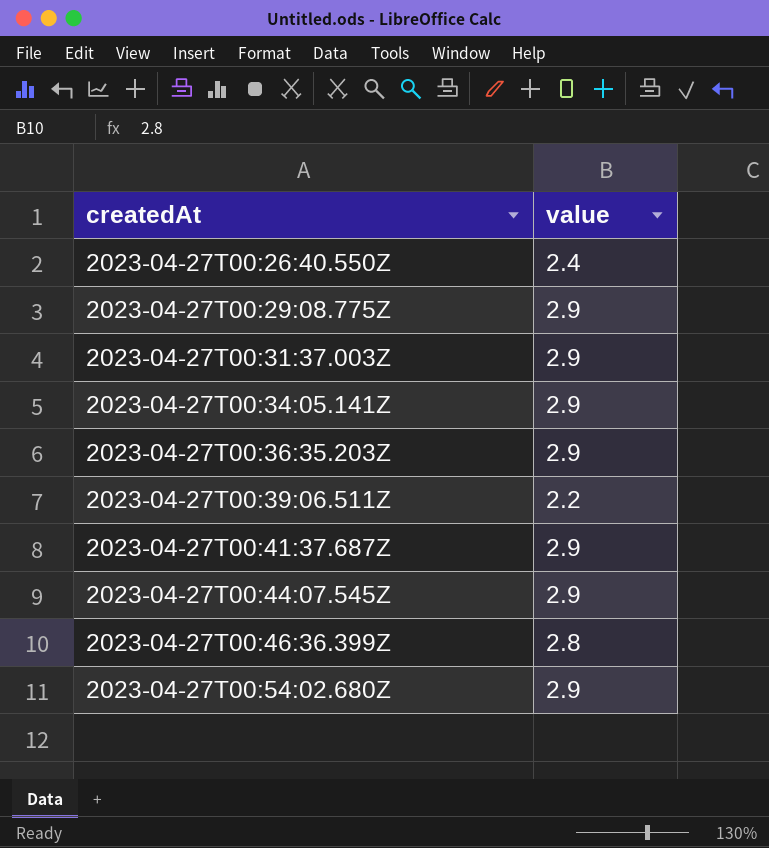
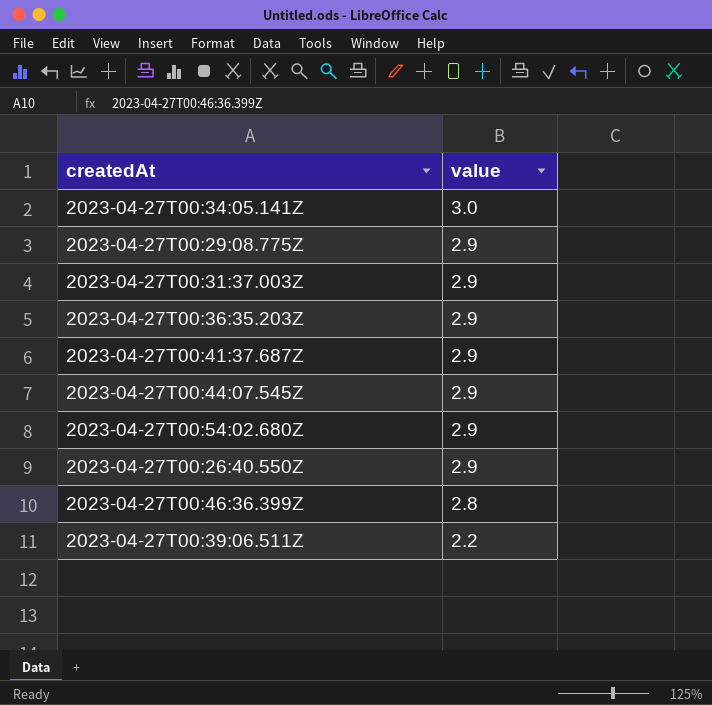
row order: createdAt ascending -> value descending
2023-04-27T00:34:05.141Z | value: 2.9 -> 3.0
2023-04-27T00:26:40.550Z | value: 2.4 -> 2.9

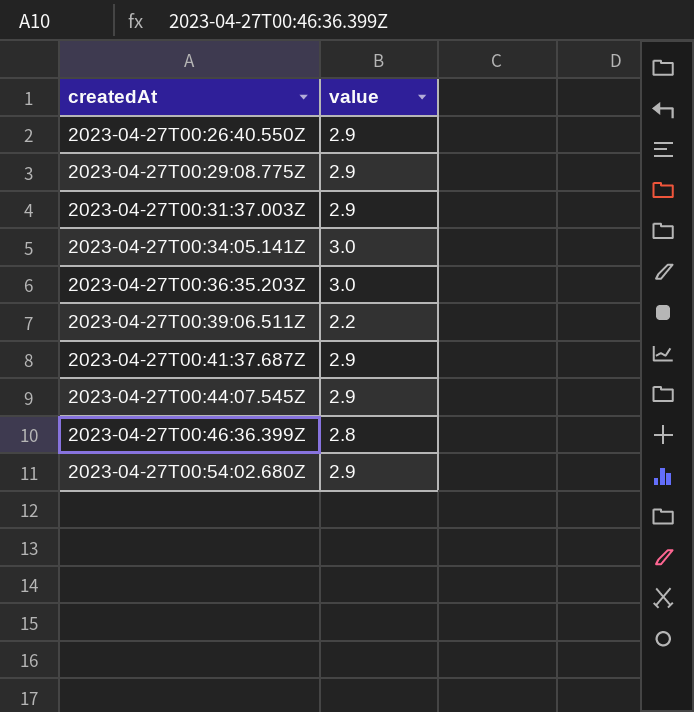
row order: value descending -> createdAt ascending
2023-04-27T00:36:35.203Z | value: 2.9 -> 3.0

